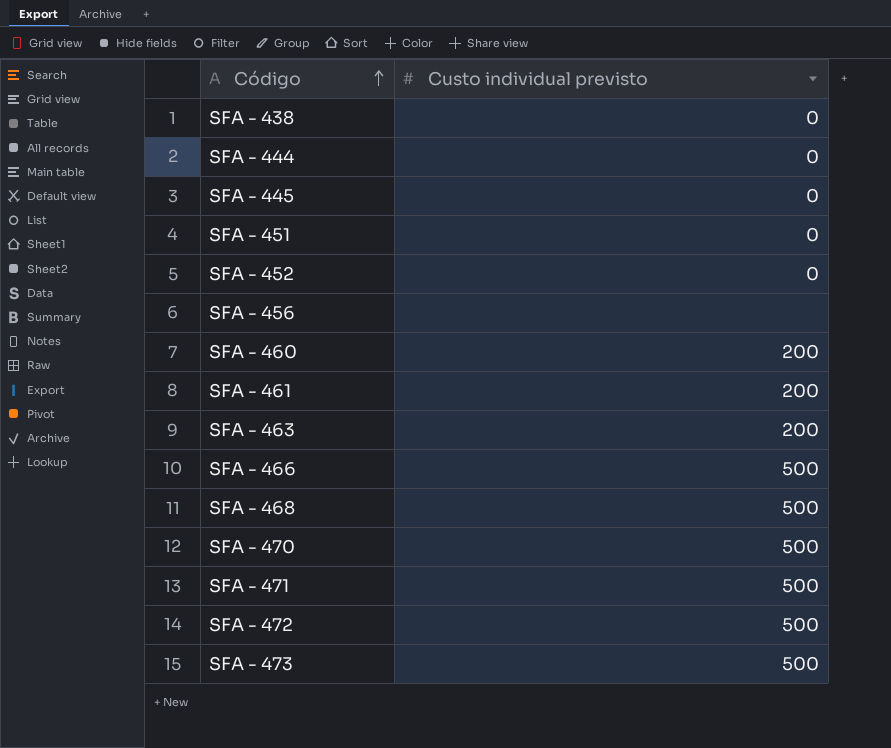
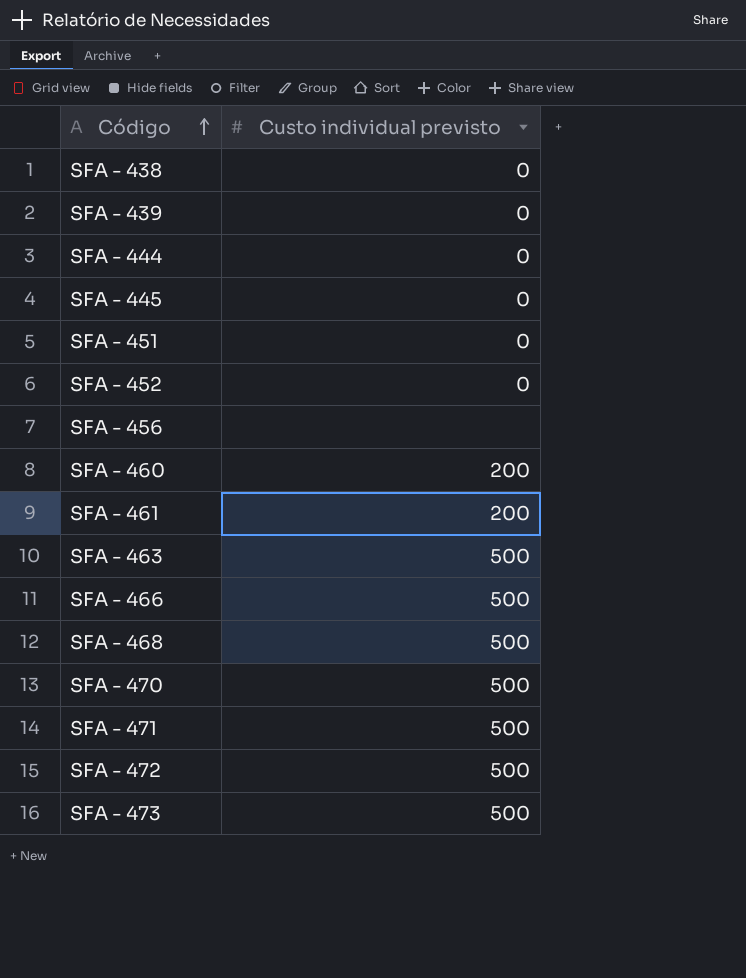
row SFA - 439: none -> 0
SFA - 463 | Custo individual previsto: 200 -> 500

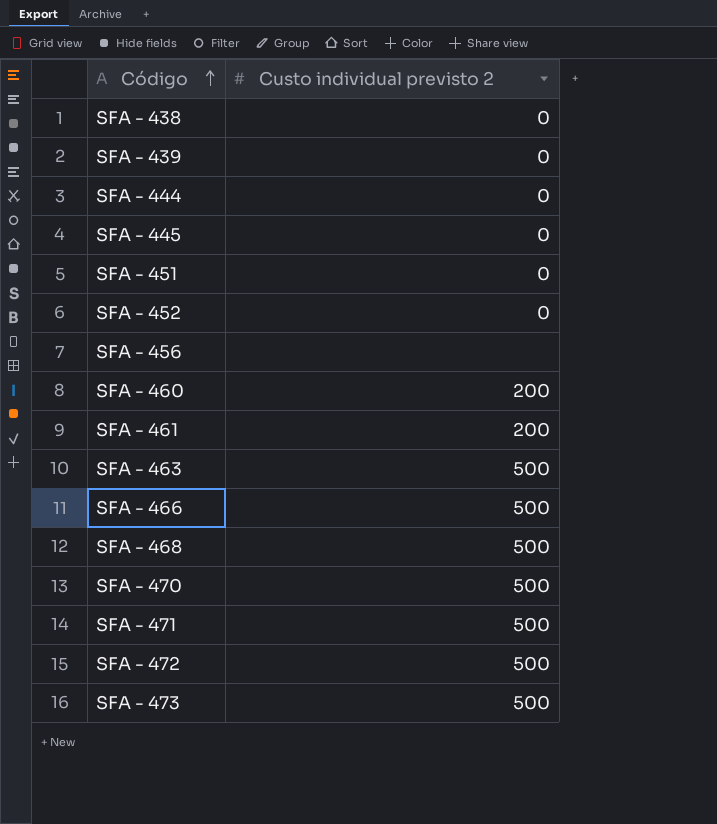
column name: Custo individual previsto -> Custo individual previsto 2

